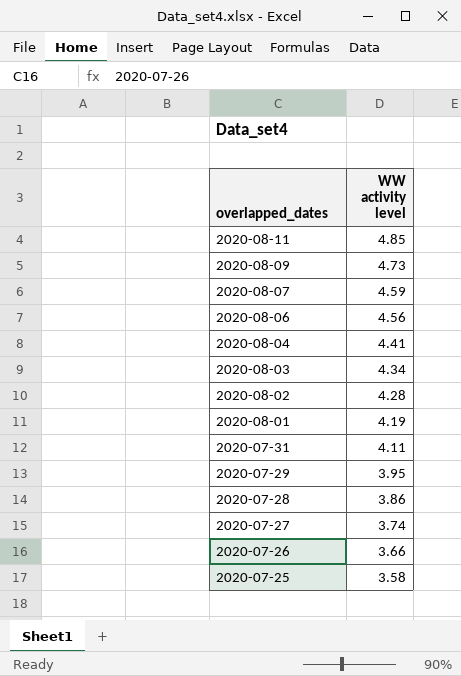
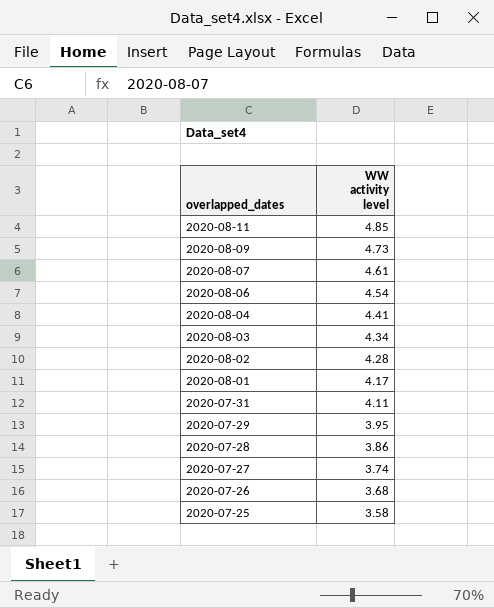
2020-08-07 | WW activity level: 4.59 -> 4.61
2020-08-06 | WW activity level: 4.56 -> 4.54
2020-08-01 | WW activity level: 4.19 -> 4.17
2020-07-26 | WW activity level: 3.66 -> 3.68

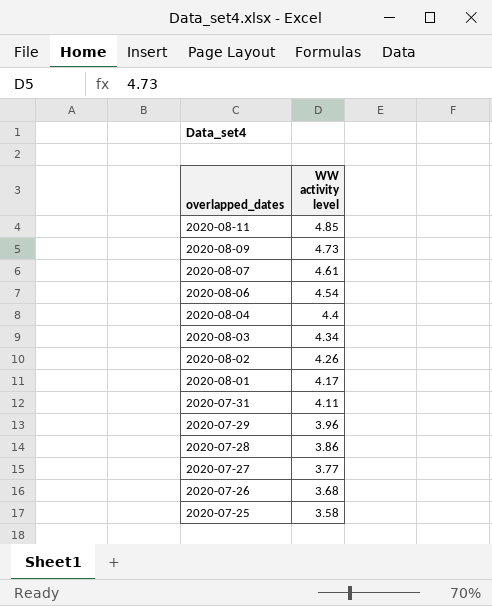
2020-08-04 | WW activity level: 4.41 -> 4.4
2020-08-02 | WW activity level: 4.28 -> 4.26
2020-07-29 | WW activity level: 3.95 -> 3.96
2020-07-27 | WW activity level: 3.74 -> 3.77

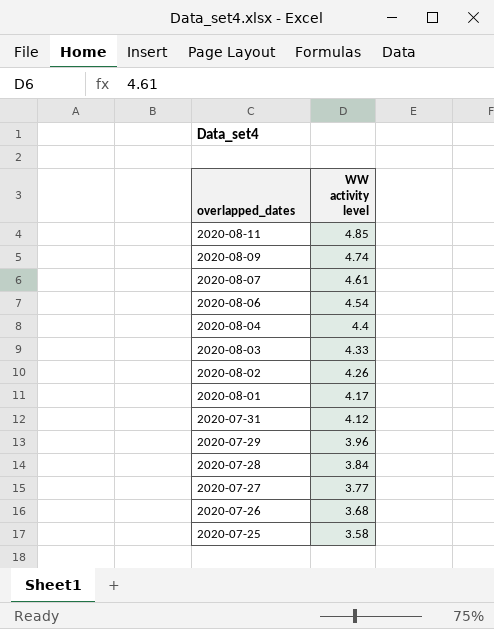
2020-08-09 | WW activity level: 4.73 -> 4.74
2020-08-03 | WW activity level: 4.34 -> 4.33
2020-07-31 | WW activity level: 4.11 -> 4.12
2020-07-28 | WW activity level: 3.86 -> 3.84

